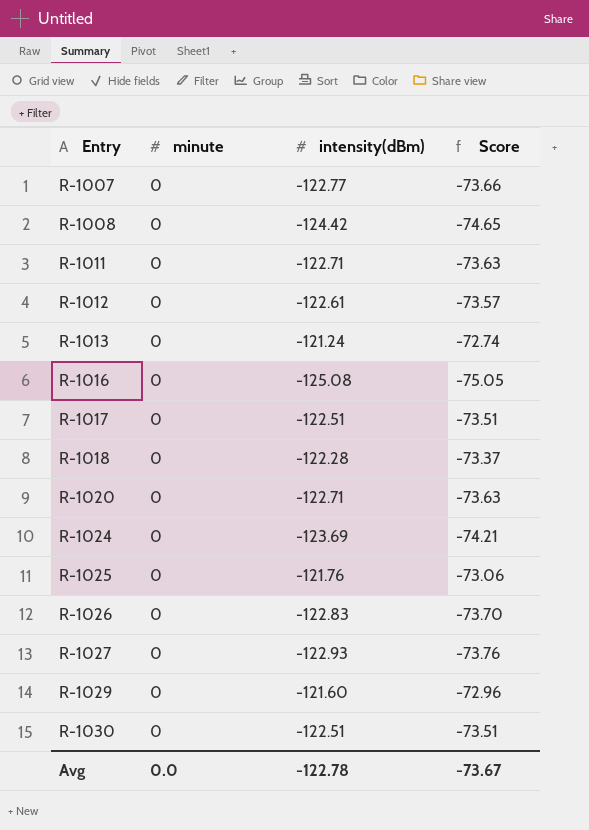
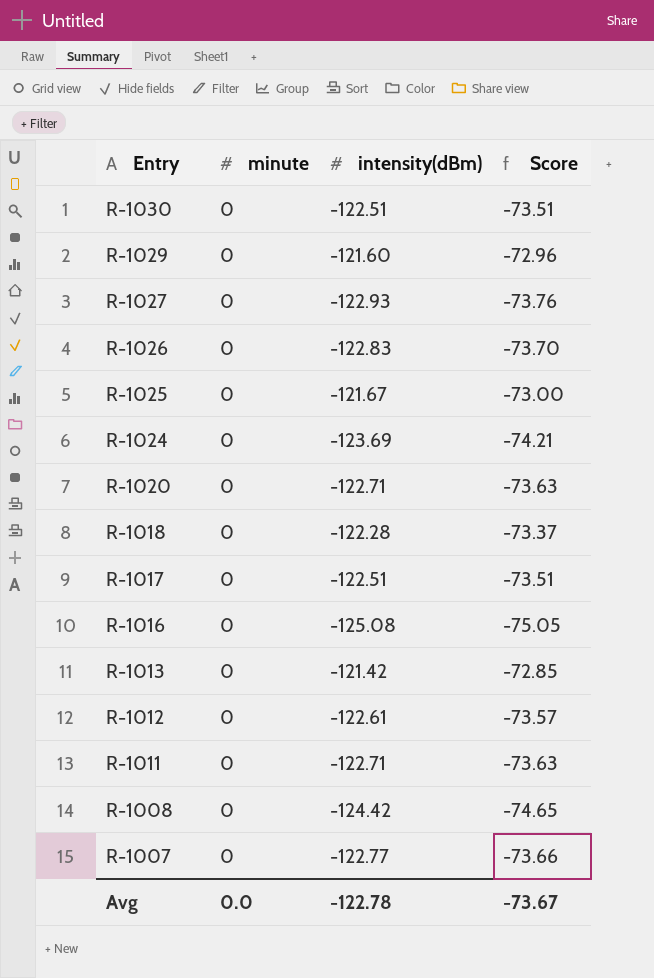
row order: Entry ascending -> Entry descending
R-1025 | intensity(dBm): -121.76 -> -121.67
R-1025 | Score: -73.06 -> -73.00
R-1013 | intensity(dBm): -121.24 -> -121.42
R-1013 | Score: -72.74 -> -72.85

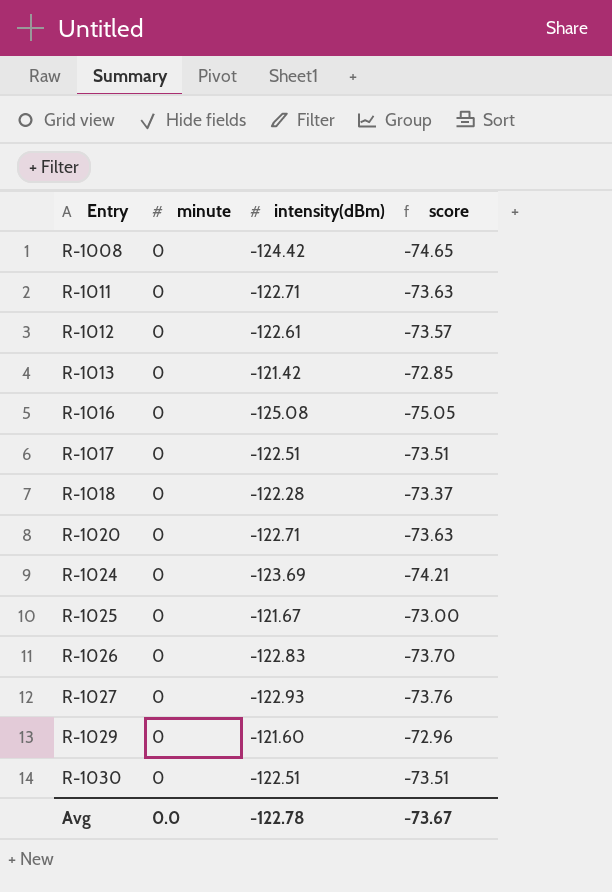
row order: Entry descending -> Entry ascending
column name: Score -> score
row R-1007: 0 | -122.77 | -73.66 -> none

